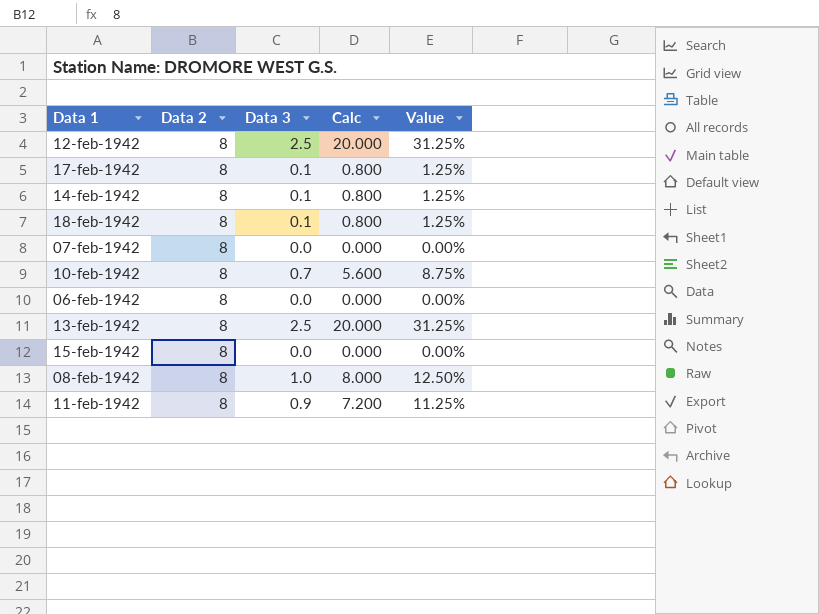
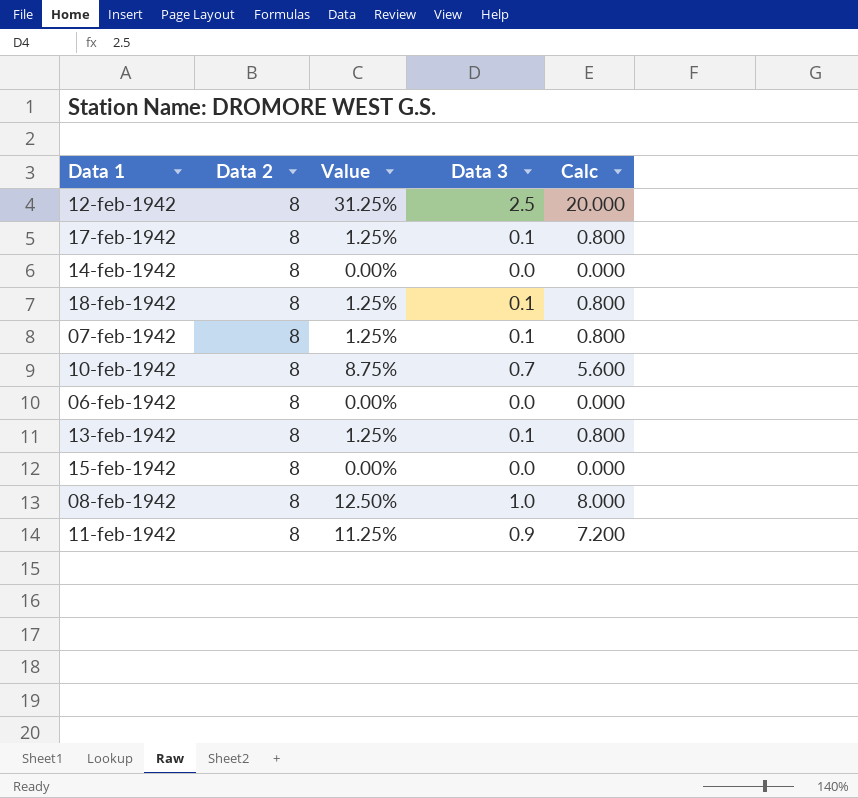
column Value | position: 5 -> 3
14-feb-1942 | Value: 1.25% -> 0.00%
14-feb-1942 | Data 3: 0.1 -> 0.0
14-feb-1942 | Calc: 0.800 -> 0.000
07-feb-1942 | Value: 0.00% -> 1.25%
07-feb-1942 | Data 3: 0.0 -> 0.1
07-feb-1942 | Calc: 0.000 -> 0.800
13-feb-1942 | Value: 31.25% -> 1.25%
13-feb-1942 | Data 3: 2.5 -> 0.1
13-feb-1942 | Calc: 20.000 -> 0.800

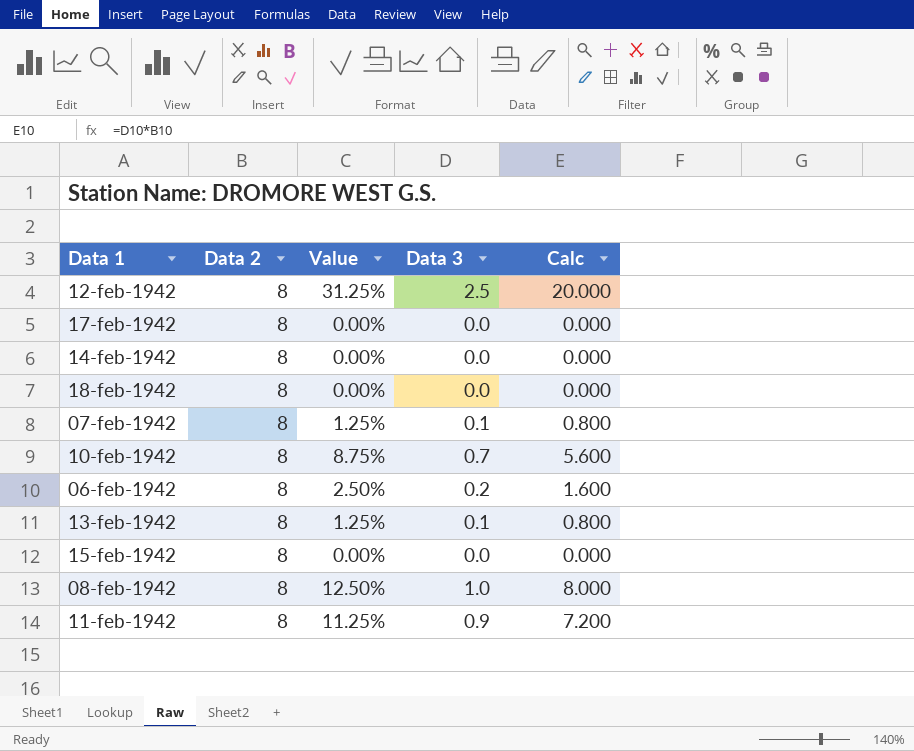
17-feb-1942 | Value: 1.25% -> 0.00%
17-feb-1942 | Data 3: 0.1 -> 0.0
17-feb-1942 | Calc: 0.800 -> 0.000
18-feb-1942 | Value: 1.25% -> 0.00%
18-feb-1942 | Data 3: 0.1 -> 0.0
18-feb-1942 | Calc: 0.800 -> 0.000
06-feb-1942 | Value: 0.00% -> 2.50%
06-feb-1942 | Data 3: 0.0 -> 0.2
06-feb-1942 | Calc: 0.000 -> 1.600

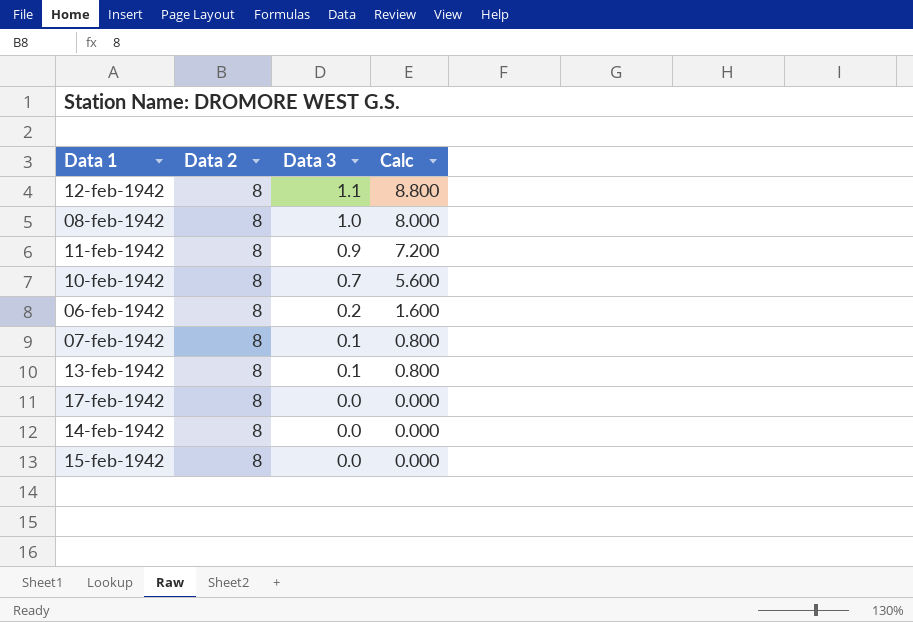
row order: none -> Data 3 descending
column Value | formula: [Data 3] / [Data 2] -> none
row 18-feb-1942: 8 | 0.00% | 0.0 | 0.000 -> none
12-feb-1942 | Data 3: 2.5 -> 1.1
12-feb-1942 | Calc: 20.000 -> 8.800

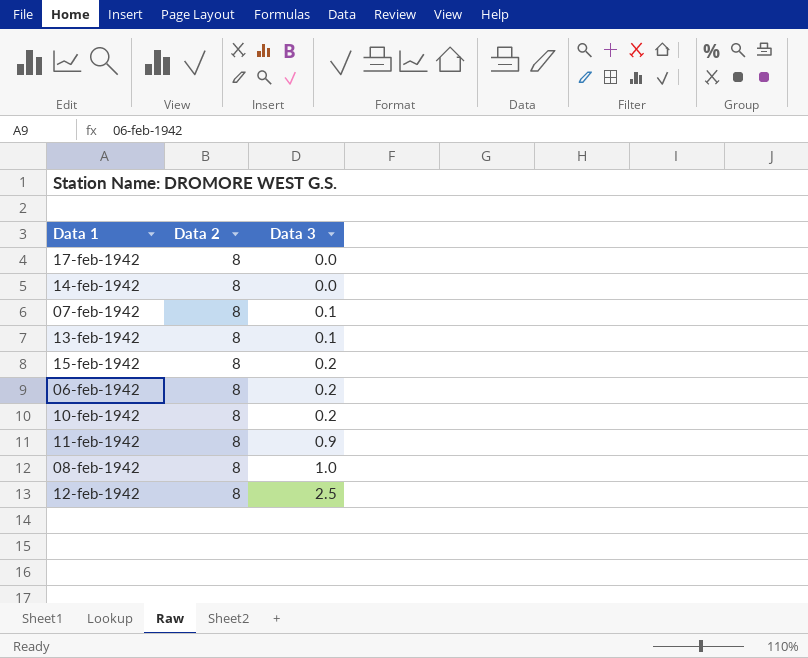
row order: Data 3 descending -> Data 3 ascending
column Calc | formula: [Data 2] * [Data 3] -> none
15-feb-1942 | Data 3: 0.0 -> 0.2
10-feb-1942 | Data 3: 0.7 -> 0.2
12-feb-1942 | Data 3: 1.1 -> 2.5

